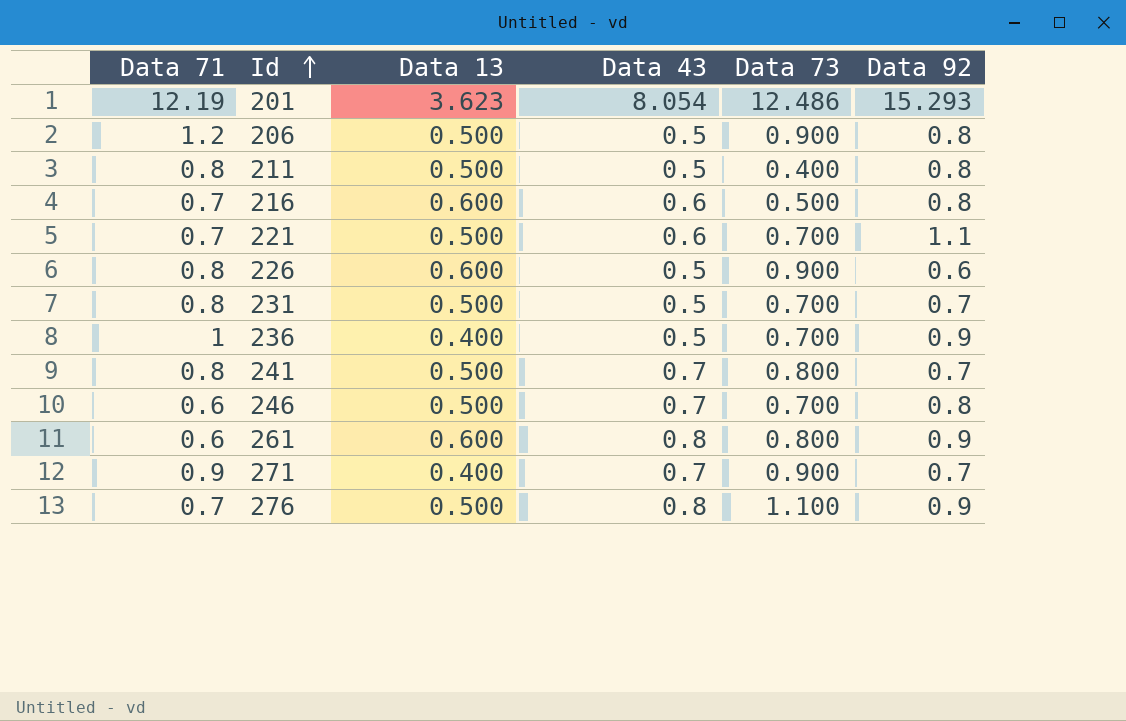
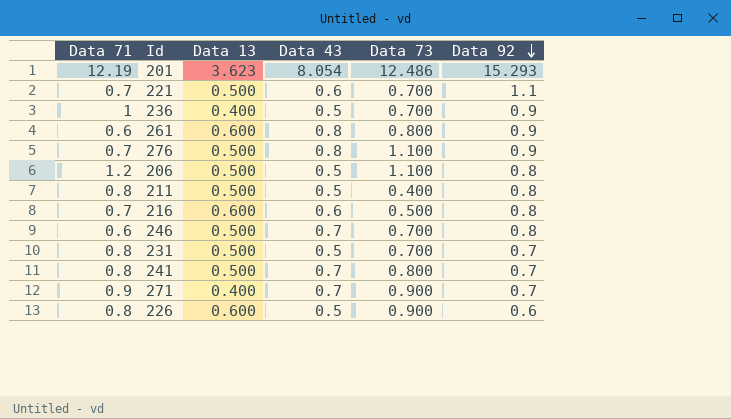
row order: Id ascending -> Data 92 descending
206 | Data 73: 0.900 -> 1.100

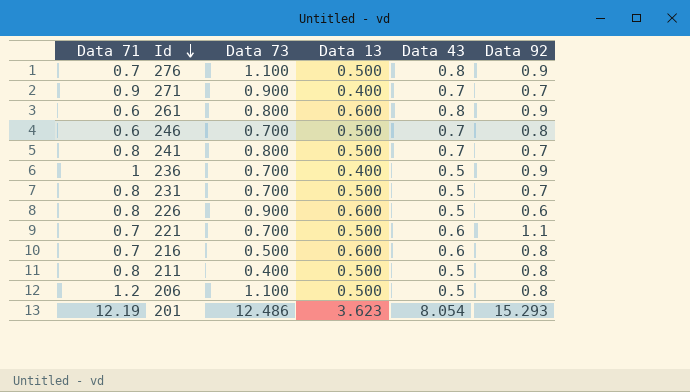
row order: Data 92 descending -> Id descending
column Data 73 | position: 5 -> 3

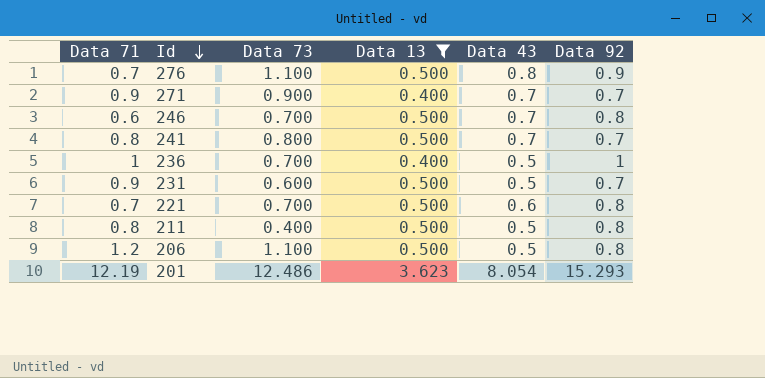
filter: none -> Data 13 != 0.600
236 | Data 92: 0.9 -> 1
231 | Data 71: 0.8 -> 0.9
231 | Data 73: 0.700 -> 0.600
221 | Data 92: 1.1 -> 0.8

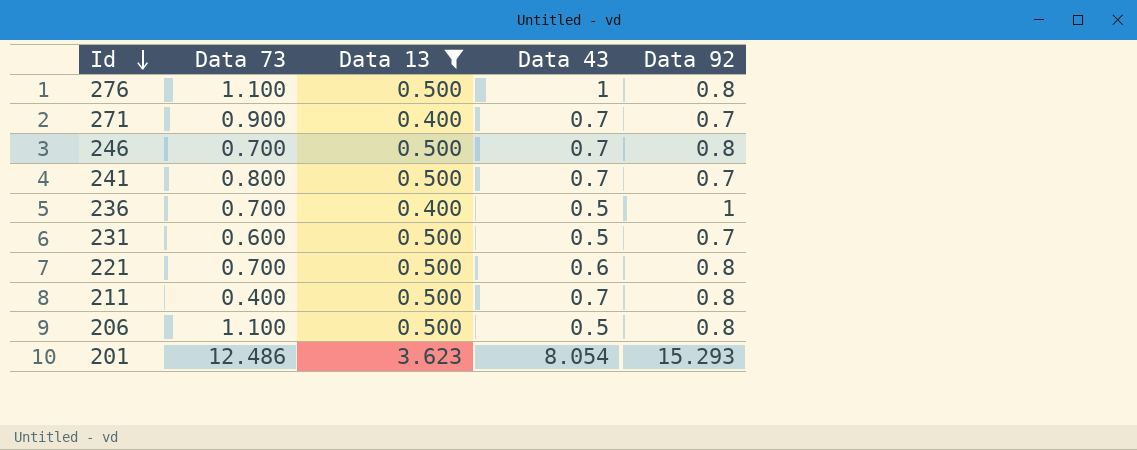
column Data 71 | position: 1 -> none
276 | Data 43: 0.8 -> 1
276 | Data 92: 0.9 -> 0.8
211 | Data 43: 0.5 -> 0.7

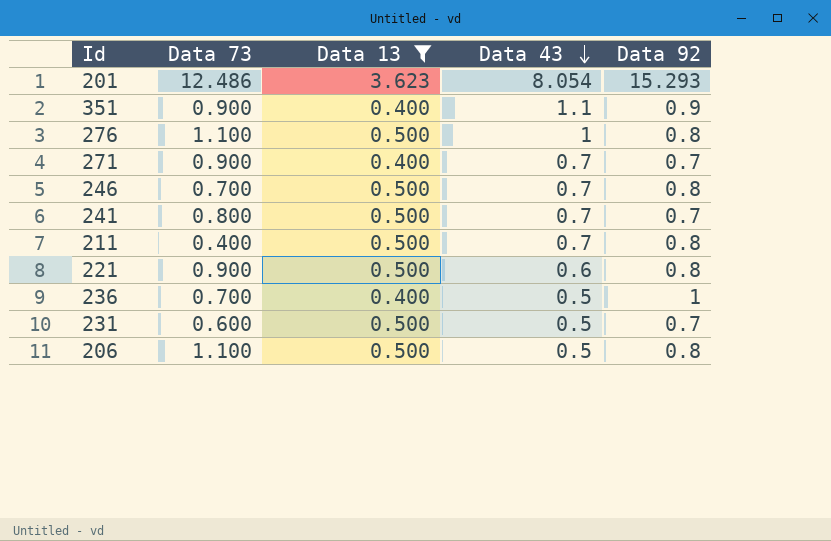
row order: Id descending -> Data 43 descending
row 351: none -> 0.900 | 0.400 | 1.1 | 0.9
221 | Data 73: 0.700 -> 0.900

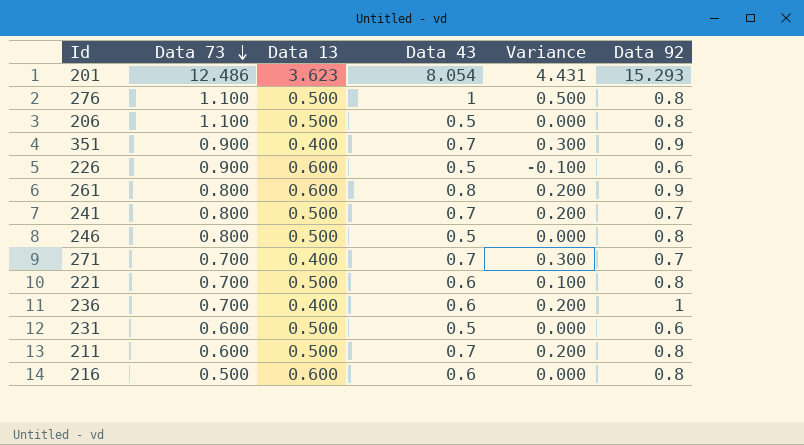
filter: Data 13 != 0.600 -> none
row order: Data 43 descending -> Data 73 descending
column Variance | formula: none -> [Data 43] - [Data 13]
351 | Data 43: 1.1 -> 0.7
246 | Data 73: 0.700 -> 0.800
246 | Data 43: 0.7 -> 0.5
271 | Data 73: 0.900 -> 0.700
221 | Data 73: 0.900 -> 0.700
236 | Data 43: 0.5 -> 0.6
231 | Data 92: 0.7 -> 0.6
211 | Data 73: 0.400 -> 0.600

